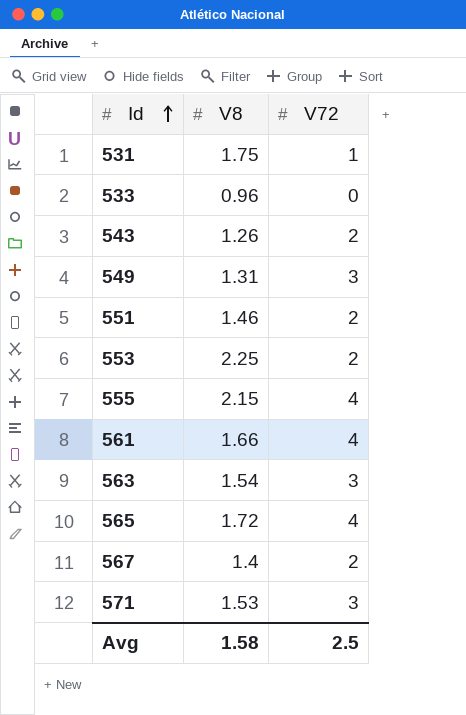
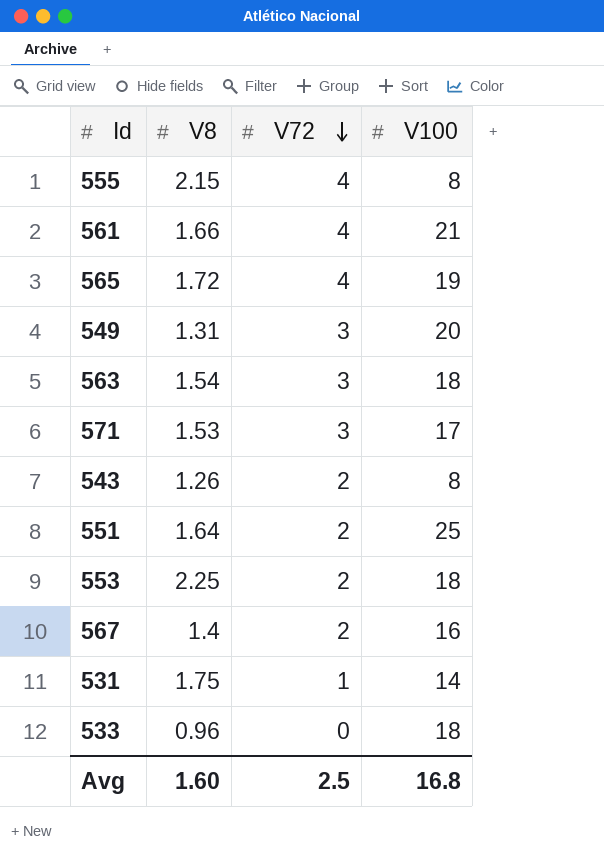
row order: Id ascending -> V72 descending
column V100 | position: none -> 4
551 | V8: 1.46 -> 1.64
Avg | V8: 1.58 -> 1.60

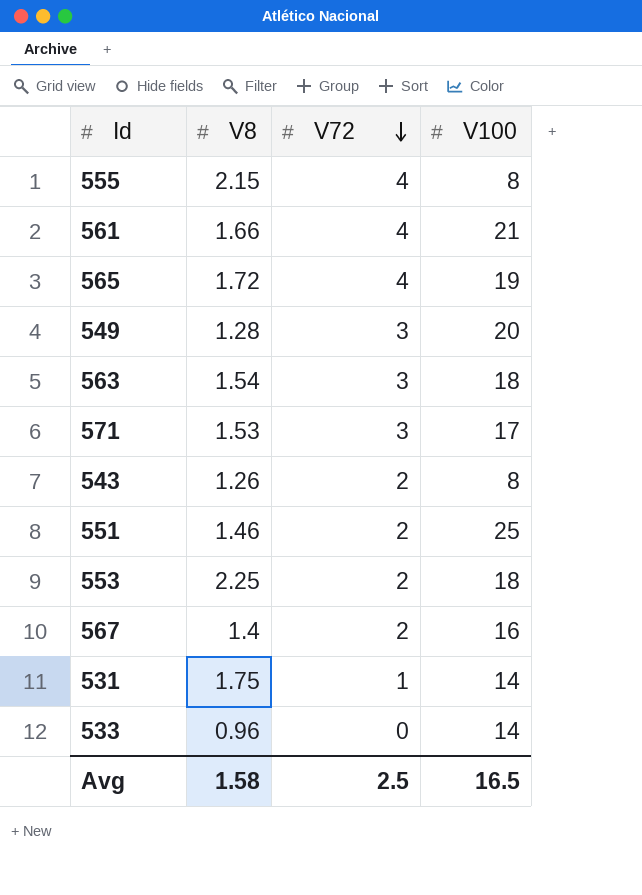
549 | V8: 1.31 -> 1.28
551 | V8: 1.64 -> 1.46
533 | V100: 18 -> 14
Avg | V8: 1.60 -> 1.58
Avg | V100: 16.8 -> 16.5

